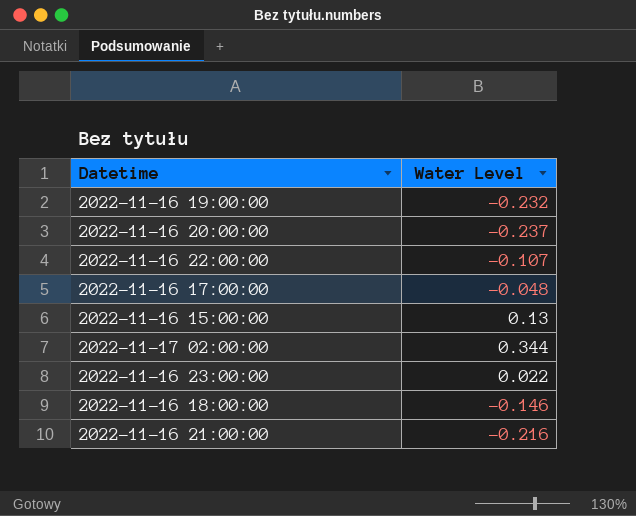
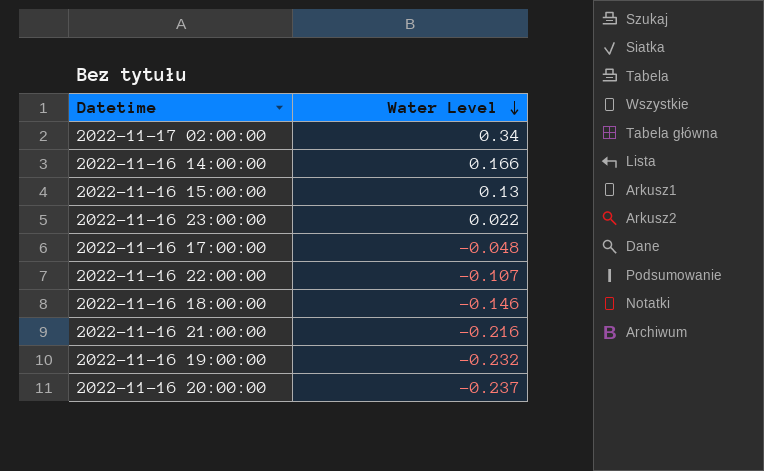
row order: none -> Water Level descending
2022-11-17 02:00:00 | Water Level: 0.344 -> 0.34
row 2022-11-16 14:00:00: none -> 0.166

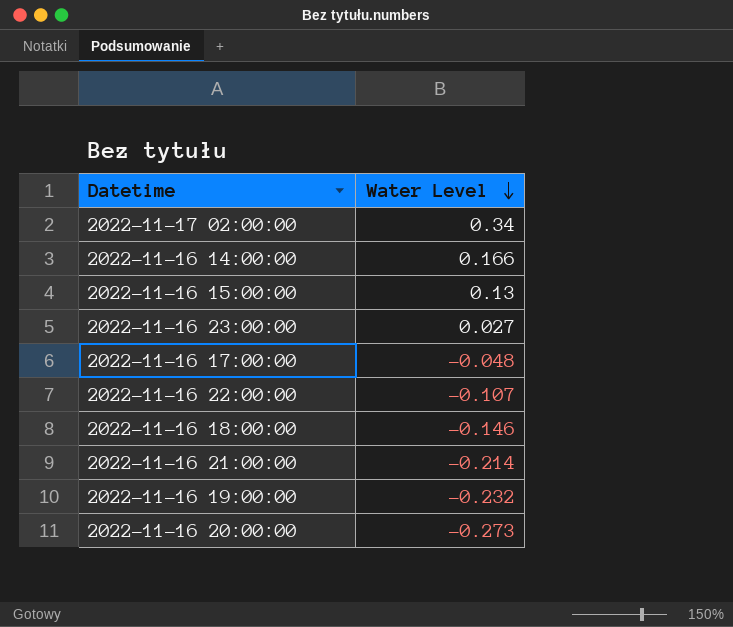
2022-11-16 23:00:00 | Water Level: 0.022 -> 0.027
2022-11-16 21:00:00 | Water Level: -0.216 -> -0.214
2022-11-16 20:00:00 | Water Level: -0.237 -> -0.273

